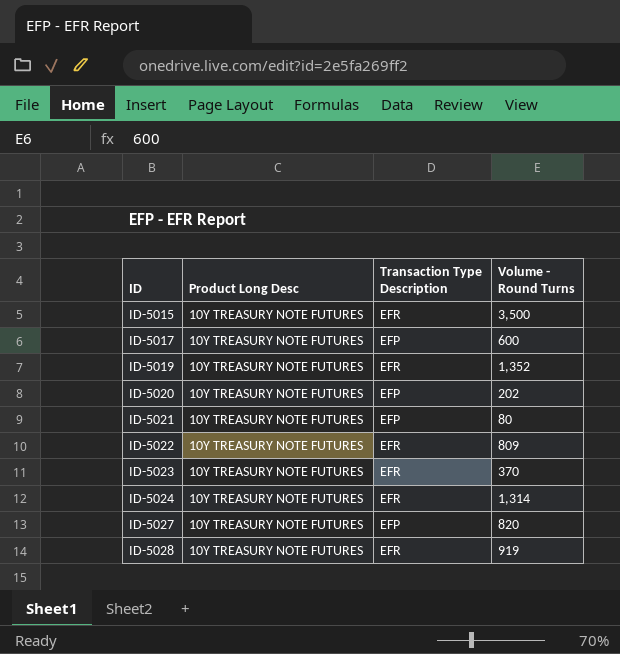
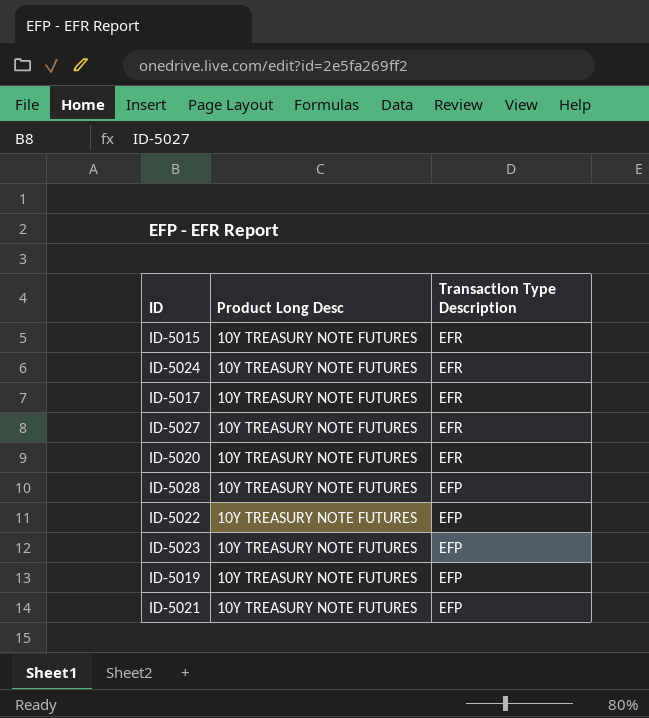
row order: ID ascending -> Transaction Type Description descending
column Volume - Round Turns | position: 4 -> none
ID-5017 | Transaction Type Description: EFP -> EFR
ID-5027 | Transaction Type Description: EFP -> EFR
ID-5020 | Transaction Type Description: EFP -> EFR
ID-5028 | Transaction Type Description: EFR -> EFP
ID-5022 | Transaction Type Description: EFR -> EFP
ID-5023 | Transaction Type Description: EFR -> EFP
ID-5019 | Transaction Type Description: EFR -> EFP

